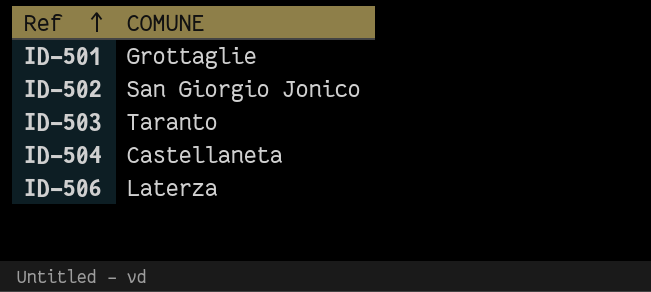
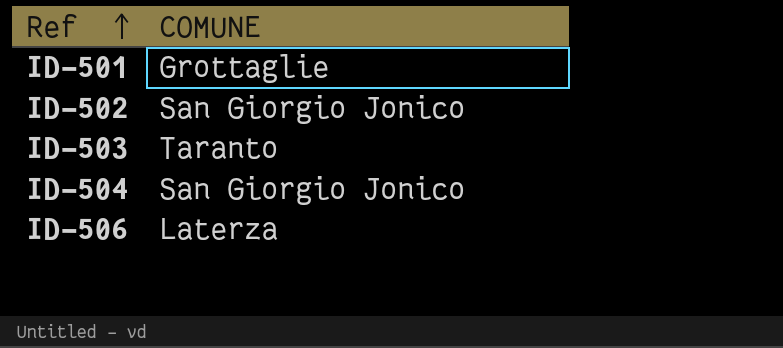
ID-504 | COMUNE: Castellaneta -> San Giorgio Jonico

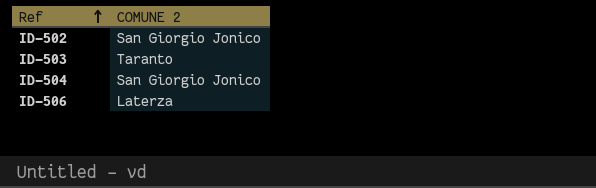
column name: COMUNE -> COMUNE 2
row ID-501: Grottaglie -> none

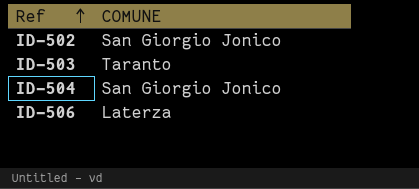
column name: COMUNE 2 -> COMUNE

